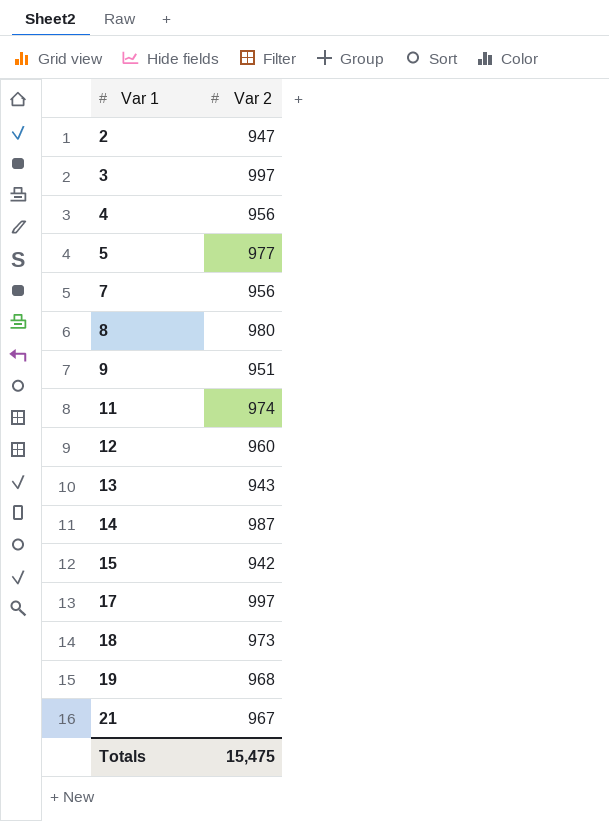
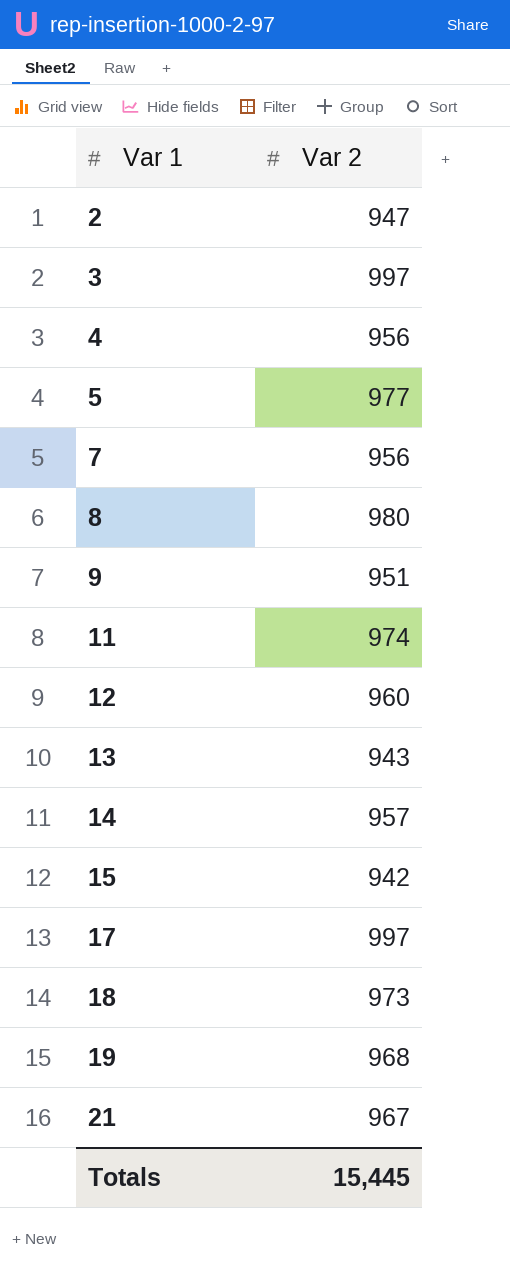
14 | Var 2: 987 -> 957
Totals | Var 2: 15,475 -> 15,445

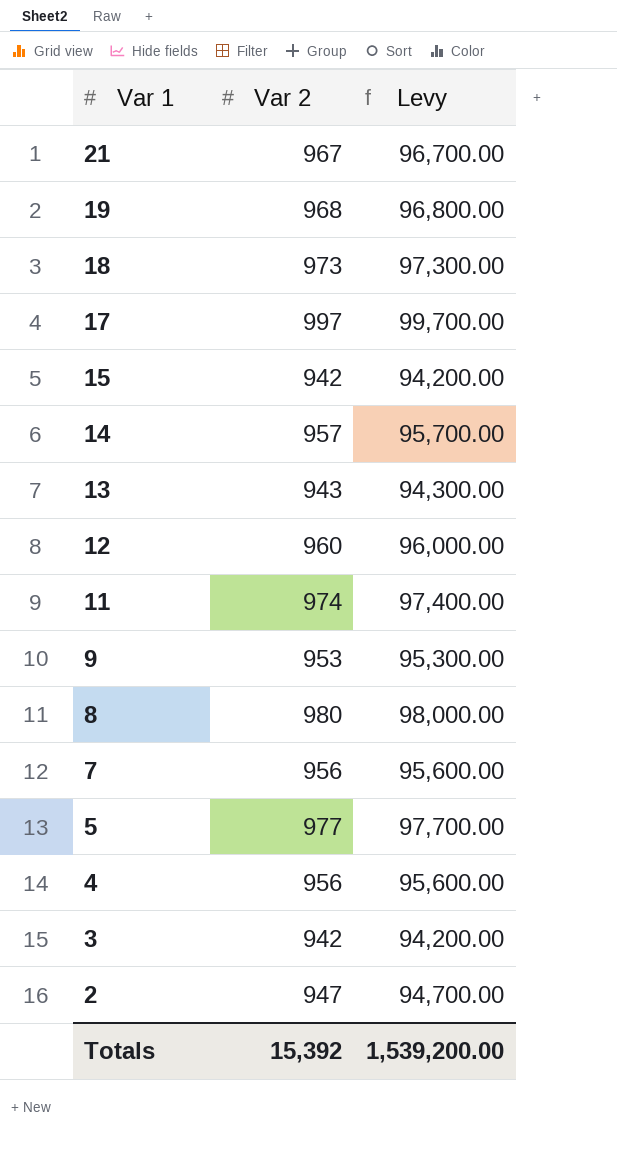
row order: Var 1 ascending -> Var 1 descending
column Levy | formula: none -> [Var 2] * 100
9 | Var 2: 951 -> 953
3 | Var 2: 997 -> 942
Totals | Var 2: 15,445 -> 15,392

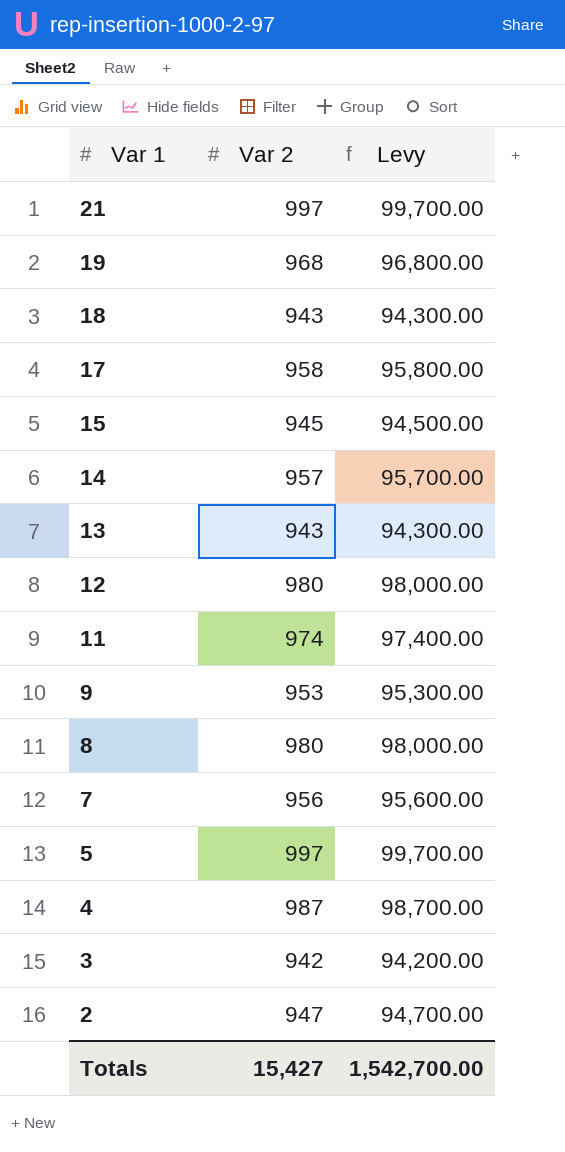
21 | Var 2: 967 -> 997
21 | Levy: 96,700.00 -> 99,700.00
18 | Var 2: 973 -> 943
18 | Levy: 97,300.00 -> 94,300.00
17 | Var 2: 997 -> 958
17 | Levy: 99,700.00 -> 95,800.00
15 | Var 2: 942 -> 945
15 | Levy: 94,200.00 -> 94,500.00
12 | Var 2: 960 -> 980
12 | Levy: 96,000.00 -> 98,000.00
5 | Var 2: 977 -> 997
5 | Levy: 97,700.00 -> 99,700.00
4 | Var 2: 956 -> 987
4 | Levy: 95,600.00 -> 98,700.00
Totals | Var 2: 15,392 -> 15,427
Totals | Levy: 1,539,200.00 -> 1,542,700.00

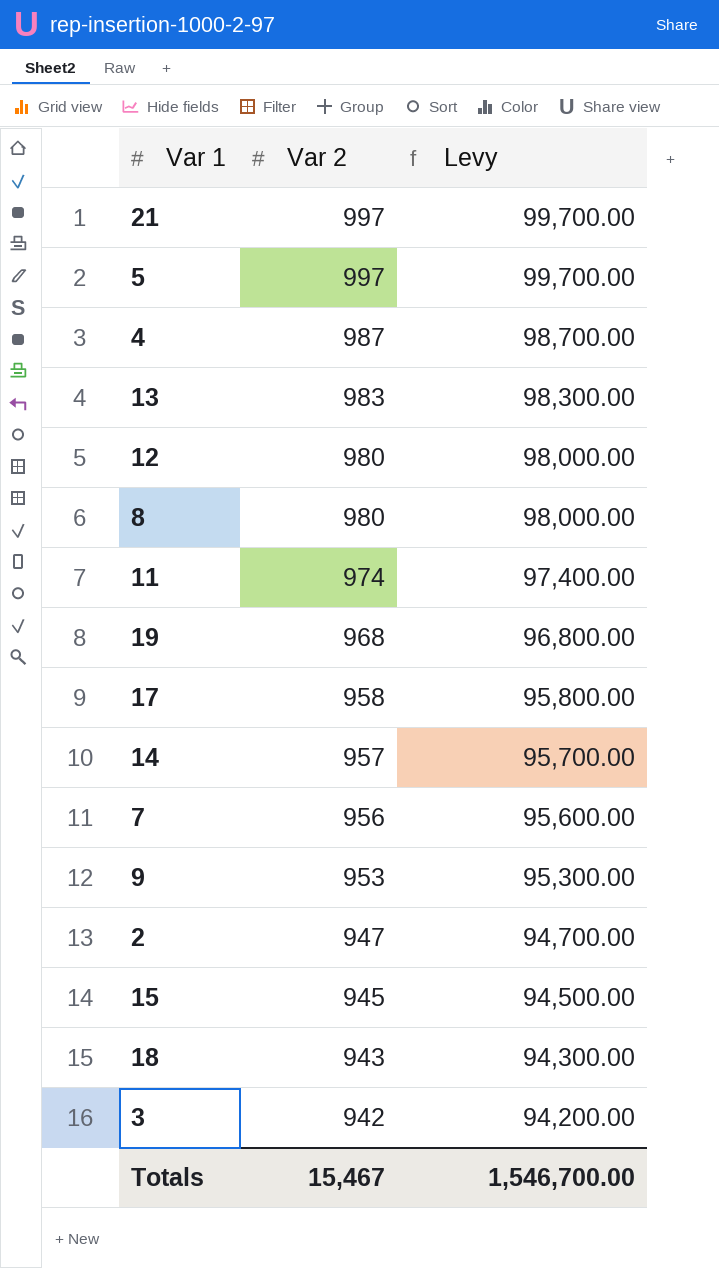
row order: Var 1 descending -> Var 2 descending
13 | Var 2: 943 -> 983
13 | Levy: 94,300.00 -> 98,300.00
Totals | Var 2: 15,427 -> 15,467
Totals | Levy: 1,542,700.00 -> 1,546,700.00

